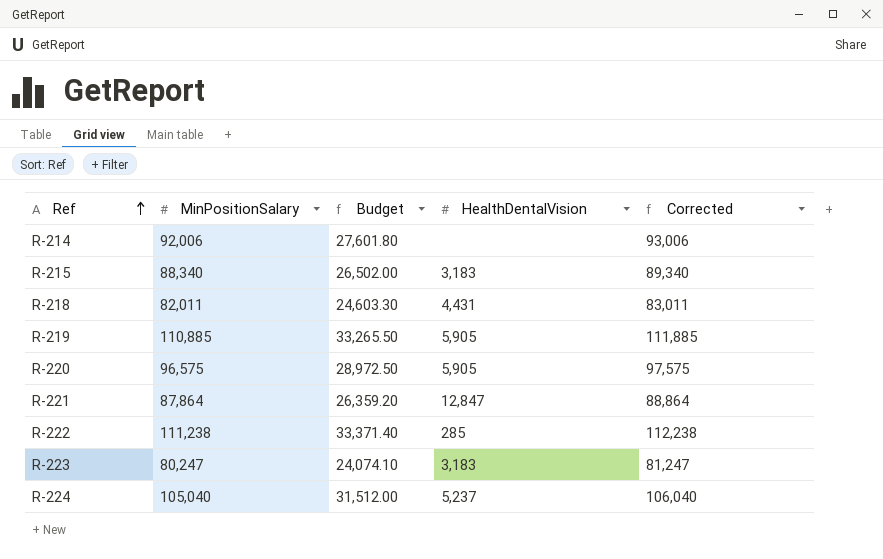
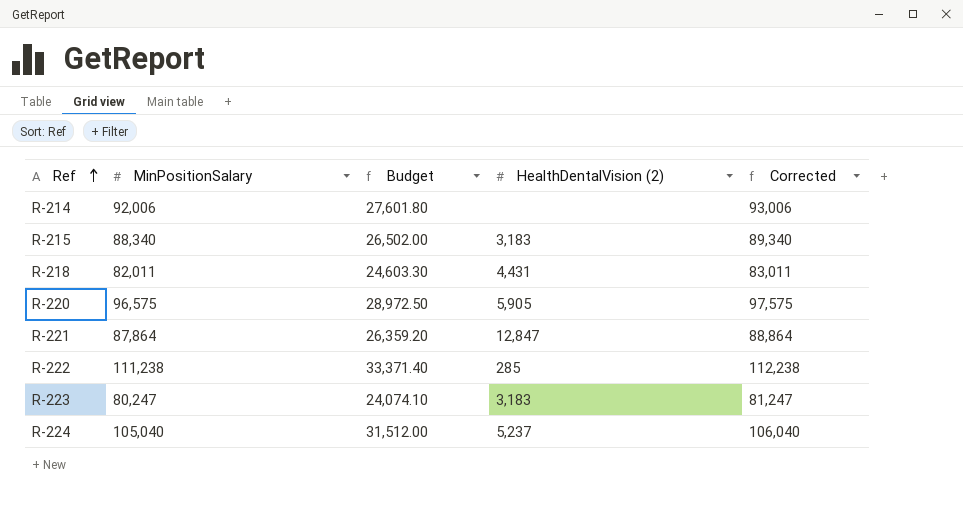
column name: HealthDentalVision -> HealthDentalVision (2)
row R-219: 110,885 | 33,265.50 | 5,905 | 111,885 -> none

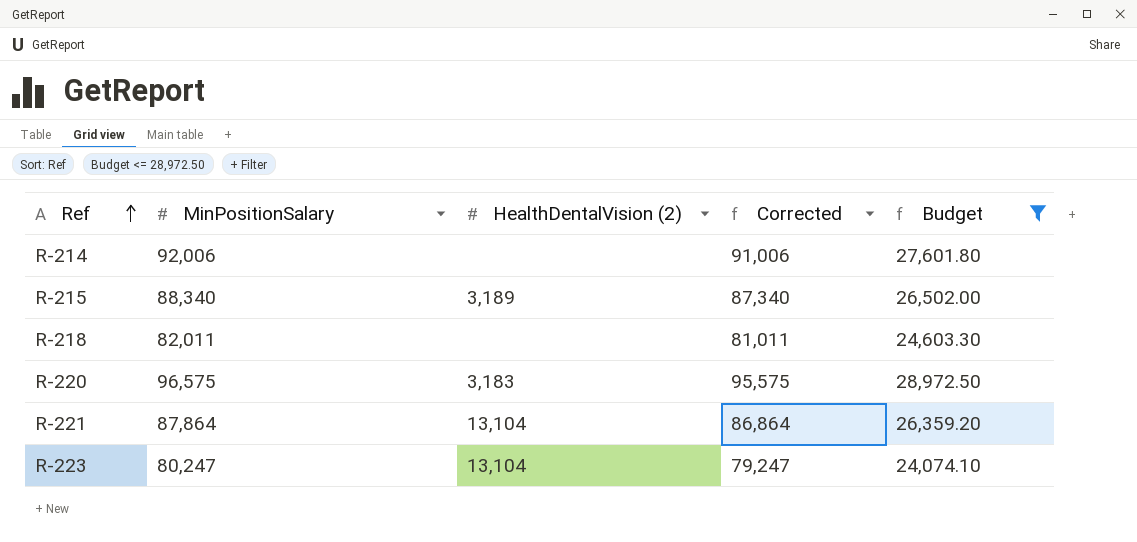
filter: none -> Budget <= 28,972.50
column Corrected | formula: [MinPositionSalary] + 1000 -> [MinPositionSalary] - 1000
column Budget | position: 3 -> 5
R-215 | HealthDentalVision (2): 3,183 -> 3,189
R-218 | HealthDentalVision (2): 4,431 -> none
R-220 | HealthDentalVision (2): 5,905 -> 3,183
R-221 | HealthDentalVision (2): 12,847 -> 13,104
R-223 | HealthDentalVision (2): 3,183 -> 13,104

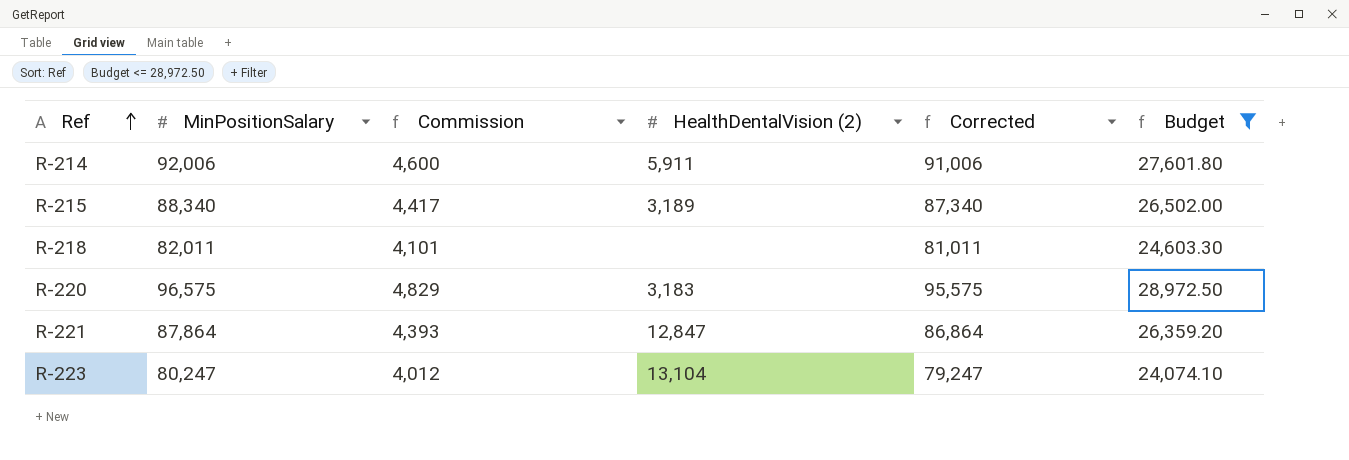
column Commission | formula: none -> [MinPositionSalary] * 0.05
R-214 | HealthDentalVision (2): none -> 5,911
R-221 | HealthDentalVision (2): 13,104 -> 12,847

